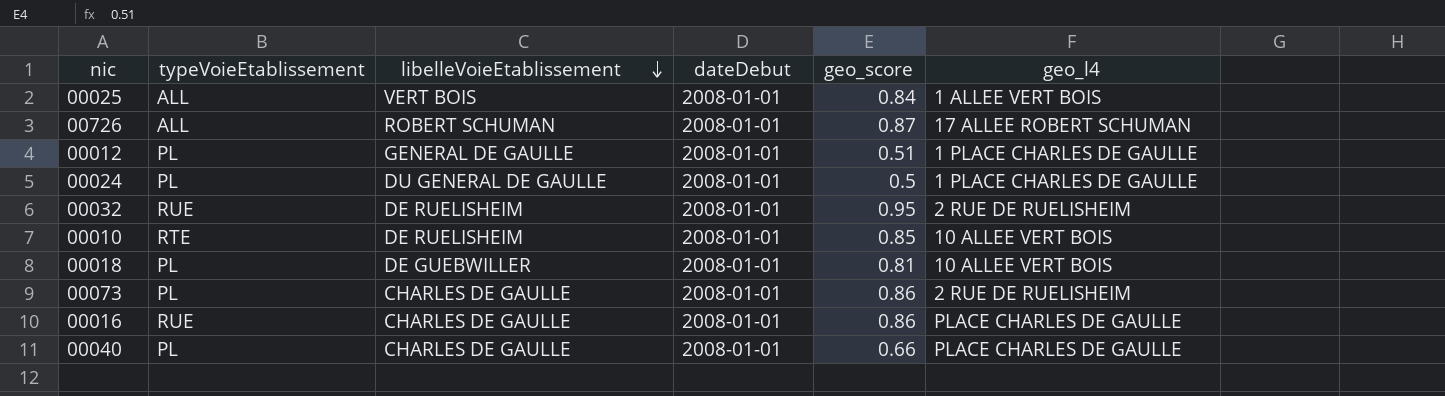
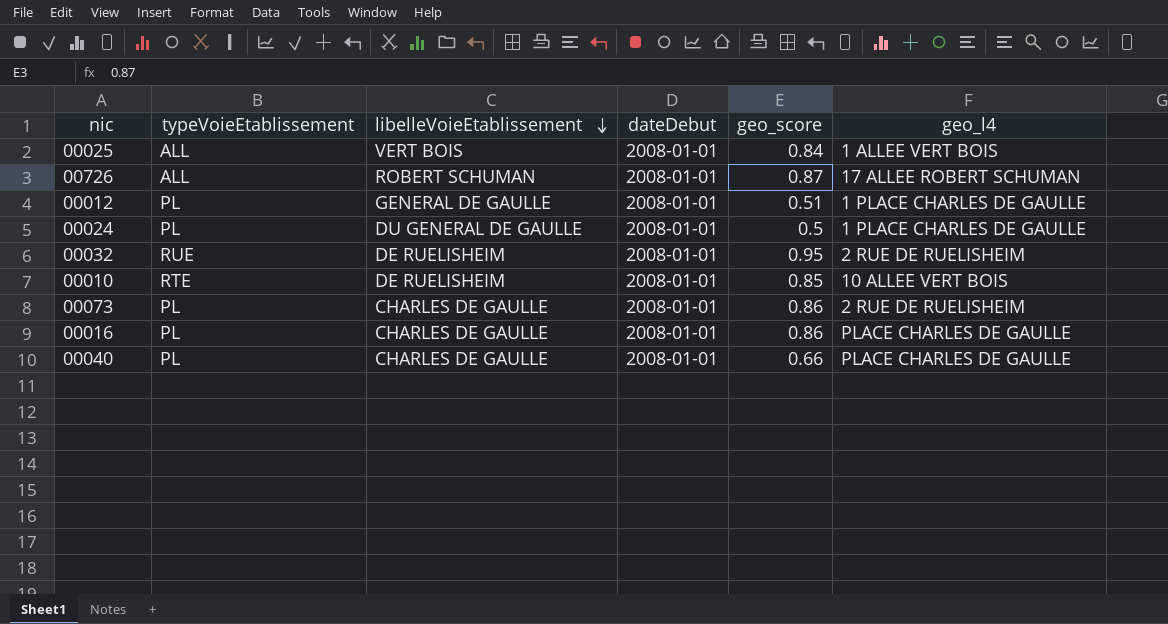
row 00018: PL | DE GUEBWILLER | 2008-01-01 | 0.81 | 10 ALLEE VERT BOIS -> none
00016 | typeVoieEtablissement: RUE -> PL

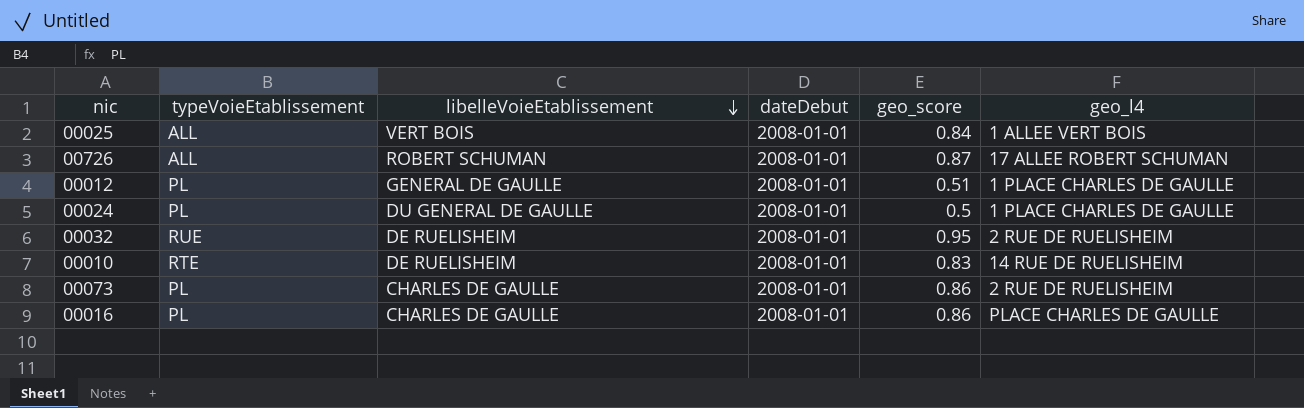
row 00040: PL | CHARLES DE GAULLE | 2008-01-01 | 0.66 | PLACE CHARLES DE GAULLE -> none
00010 | geo_score: 0.85 -> 0.83
00010 | geo_l4: 10 ALLEE VERT BOIS -> 14 RUE DE RUELISHEIM

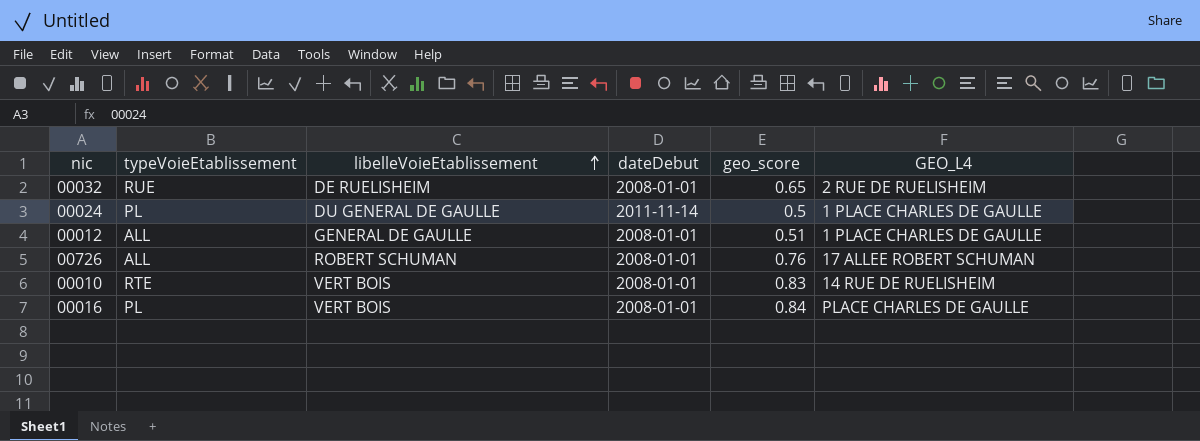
row order: libelleVoieEtablissement descending -> libelleVoieEtablissement ascending
column name: geo_l4 -> GEO_L4
row 00025: ALL | VERT BOIS | 2008-01-01 | 0.84 | 1 ALLEE VERT BOIS -> none
row 00073: PL | CHARLES DE GAULLE | 2008-01-01 | 0.86 | 2 RUE DE RUELISHEIM -> none
00032 | geo_score: 0.95 -> 0.65
00024 | dateDebut: 2008-01-01 -> 2011-11-14
00012 | typeVoieEtablissement: PL -> ALL
00726 | geo_score: 0.87 -> 0.76
00010 | libelleVoieEtablissement: DE RUELISHEIM -> VERT BOIS
00016 | libelleVoieEtablissement: CHARLES DE GAULLE -> VERT BOIS
00016 | geo_score: 0.86 -> 0.84

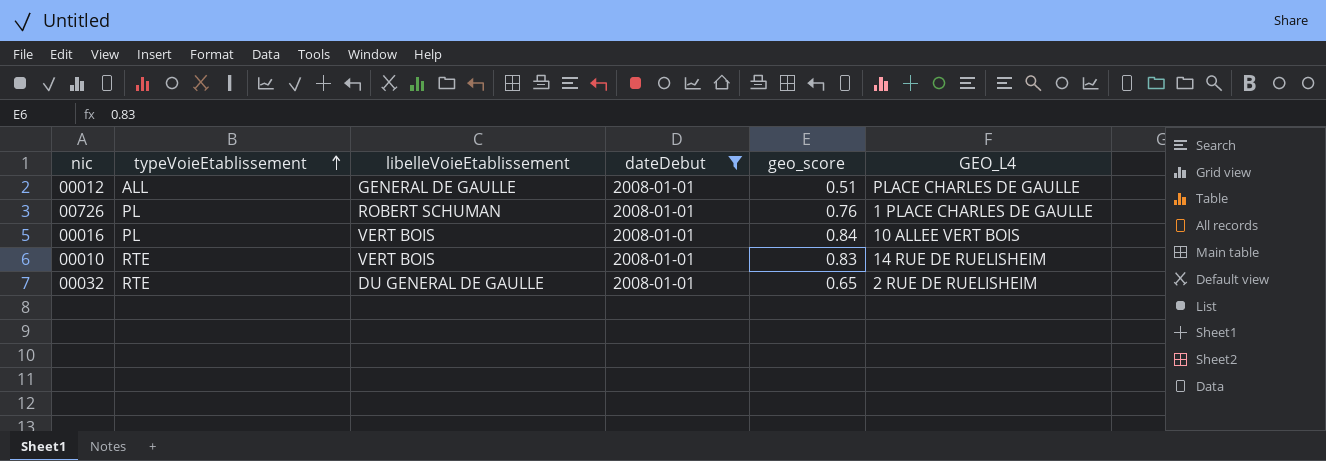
filter: none -> dateDebut = 2008-01-01
row order: libelleVoieEtablissement ascending -> typeVoieEtablissement ascending
00012 | GEO_L4: 1 PLACE CHARLES DE GAULLE -> PLACE CHARLES DE GAULLE
00726 | typeVoieEtablissement: ALL -> PL
00726 | GEO_L4: 17 ALLEE ROBERT SCHUMAN -> 1 PLACE CHARLES DE GAULLE
00016 | GEO_L4: PLACE CHARLES DE GAULLE -> 10 ALLEE VERT BOIS
00032 | typeVoieEtablissement: RUE -> RTE
00032 | libelleVoieEtablissement: DE RUELISHEIM -> DU GENERAL DE GAULLE

